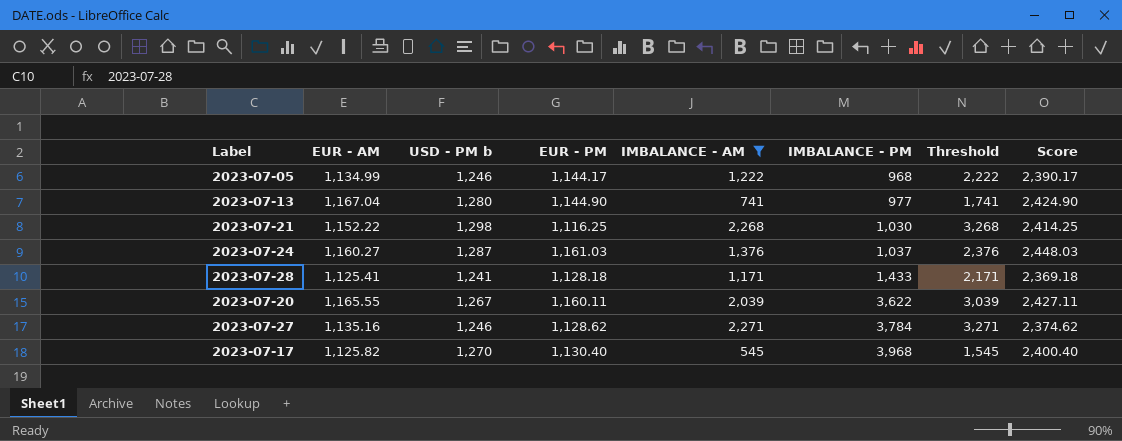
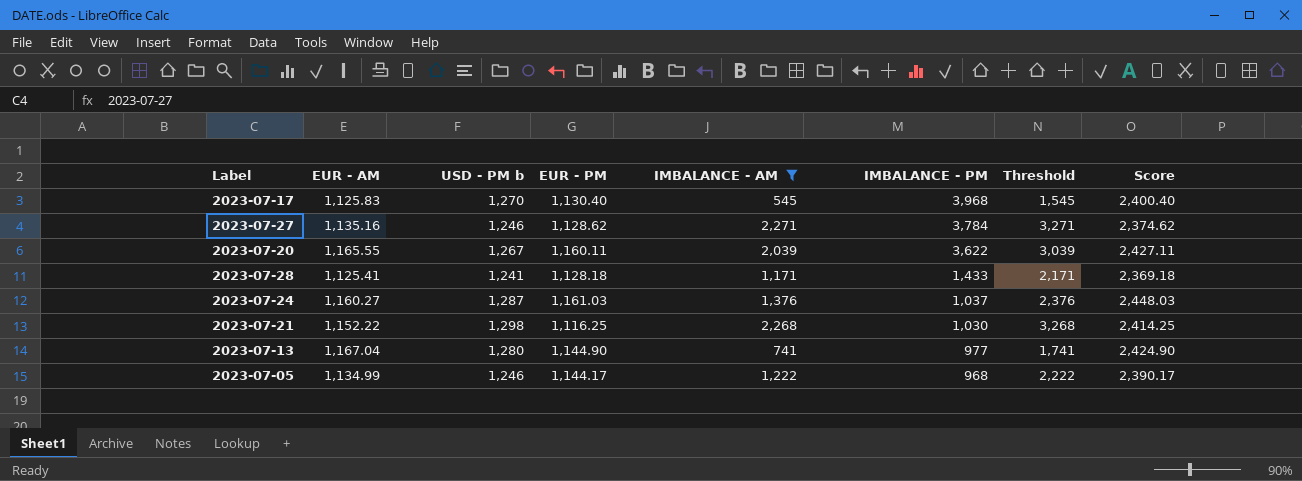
row order: IMBALANCE - PM ascending -> IMBALANCE - PM descending
2023-07-17 | EUR - AM: 1,125.82 -> 1,125.83

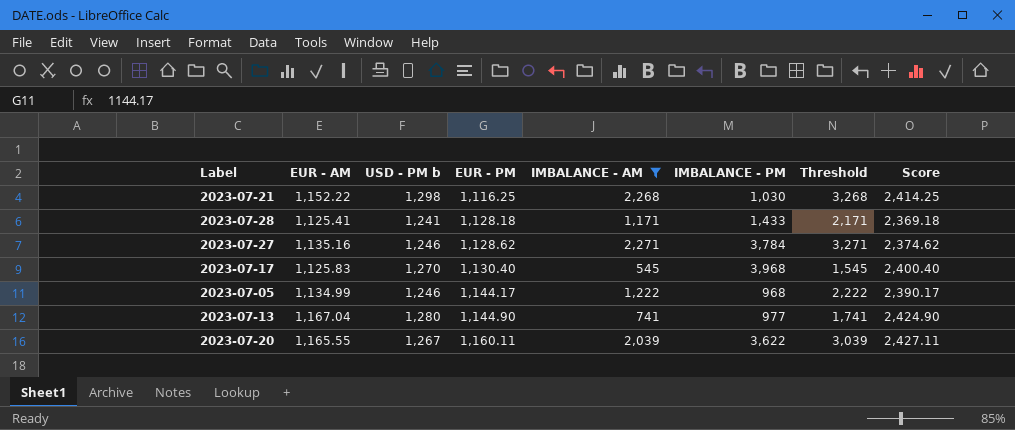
row order: IMBALANCE - PM descending -> EUR - PM ascending
row 2023-07-24: 1,160.27 | 1,287 | 1,161.03 | 1,376 | 1,037 | 2,376 | 2,448.03 -> none

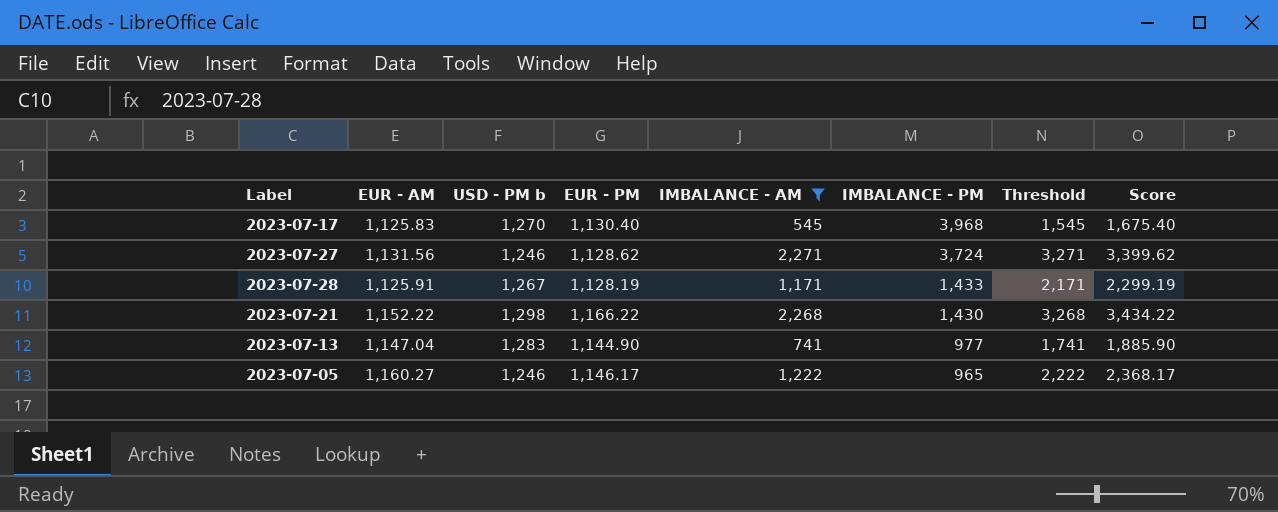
row order: EUR - PM ascending -> IMBALANCE - PM descending
column Score | formula: [USD - PM b] + [EUR - PM] -> [EUR - PM] + [IMBALANCE - AM]
row 2023-07-20: 1,165.55 | 1,267 | 1,160.11 | 2,039 | 3,622 | 3,039 | 2,427.11 -> none
2023-07-27 | EUR - AM: 1,135.16 -> 1,131.56
2023-07-27 | IMBALANCE - PM: 3,784 -> 3,724
2023-07-28 | EUR - AM: 1,125.41 -> 1,125.91
2023-07-28 | USD - PM b: 1,241 -> 1,267
2023-07-28 | EUR - PM: 1,128.18 -> 1,128.19
2023-07-21 | EUR - PM: 1,116.25 -> 1,166.22
2023-07-21 | IMBALANCE - PM: 1,030 -> 1,430
2023-07-13 | EUR - AM: 1,167.04 -> 1,147.04
2023-07-13 | USD - PM b: 1,280 -> 1,283
2023-07-05 | EUR - AM: 1,134.99 -> 1,160.27
2023-07-05 | EUR - PM: 1,144.17 -> 1,146.17
2023-07-05 | IMBALANCE - PM: 968 -> 965

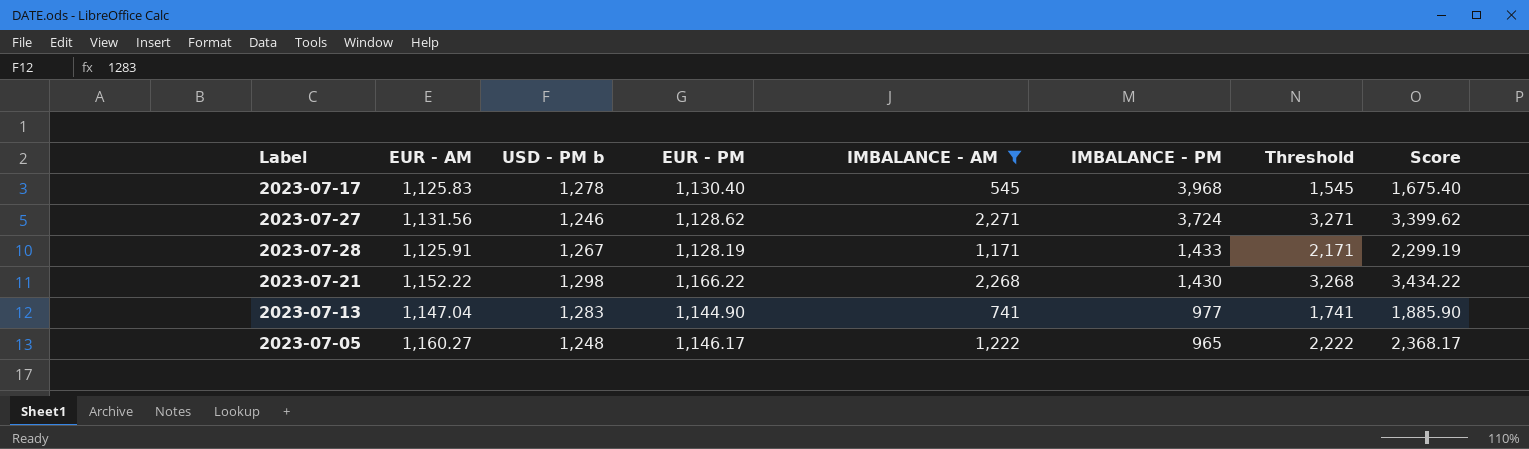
2023-07-17 | USD - PM b: 1,270 -> 1,278
2023-07-05 | USD - PM b: 1,246 -> 1,248

